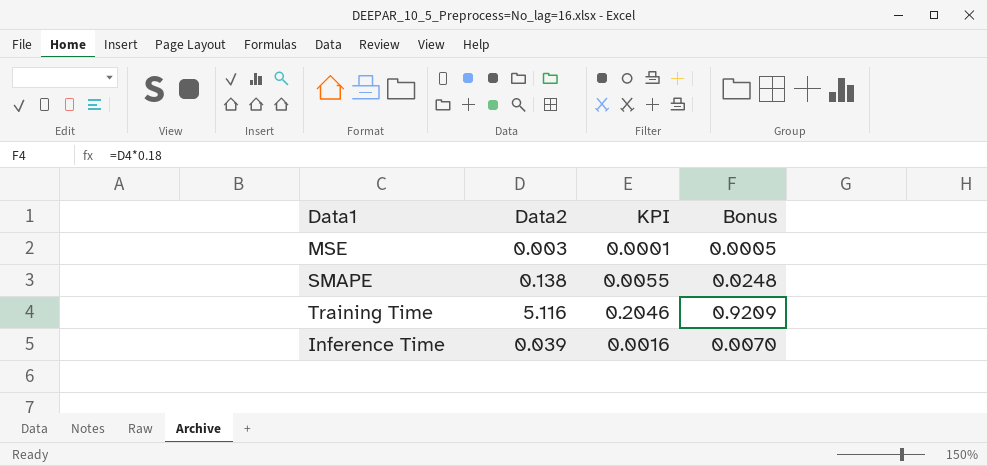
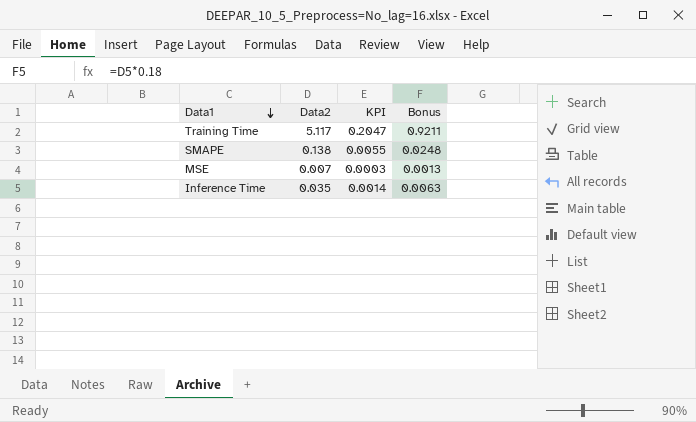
row order: none -> Data1 descending
Training Time | Data2: 5.116 -> 5.117
Training Time | KPI: 0.2046 -> 0.2047
Training Time | Bonus: 0.9209 -> 0.9211
MSE | Data2: 0.003 -> 0.007
MSE | KPI: 0.0001 -> 0.0003
MSE | Bonus: 0.0005 -> 0.0013
Inference Time | Data2: 0.039 -> 0.035
Inference Time | KPI: 0.0016 -> 0.0014
Inference Time | Bonus: 0.0070 -> 0.0063

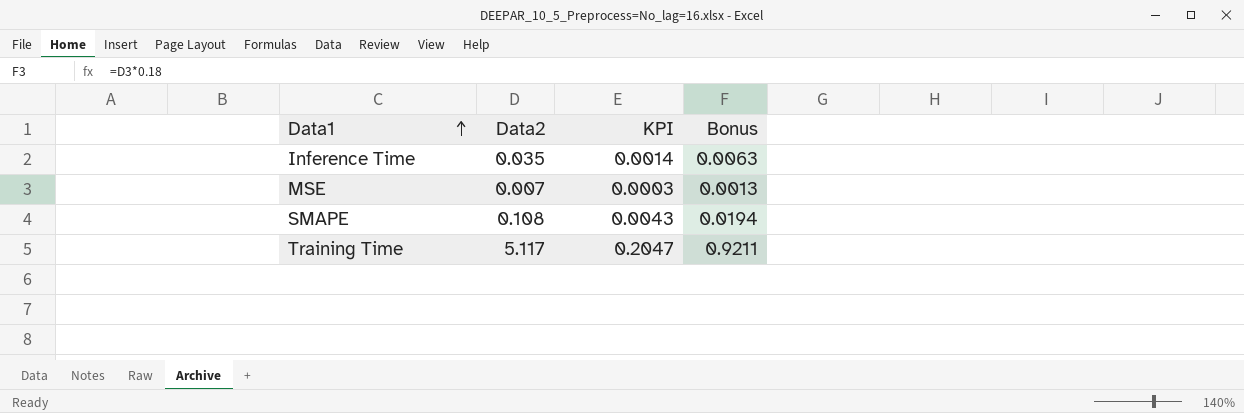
row order: Data1 descending -> Data1 ascending
SMAPE | Data2: 0.138 -> 0.108
SMAPE | KPI: 0.0055 -> 0.0043
SMAPE | Bonus: 0.0248 -> 0.0194

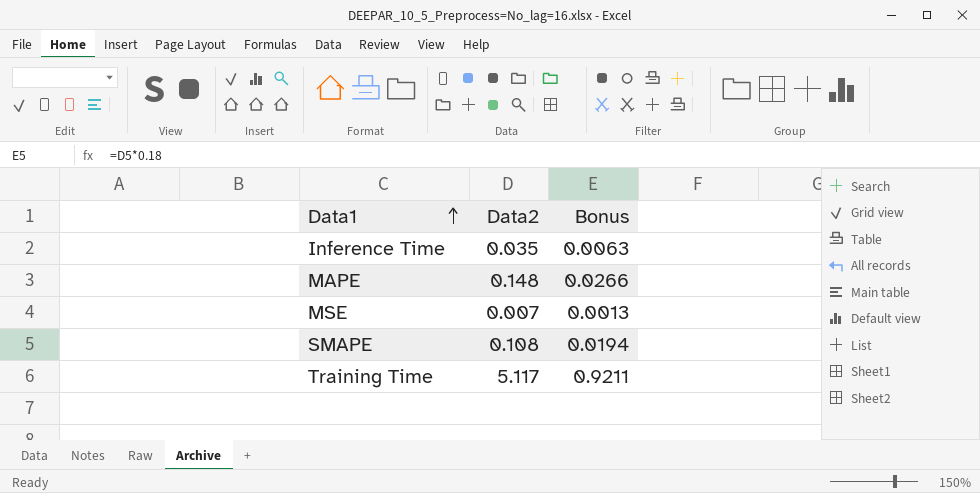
column KPI | formula: [Data2] * 0.04 -> none
row MAPE: none -> 0.148 | 0.0266

